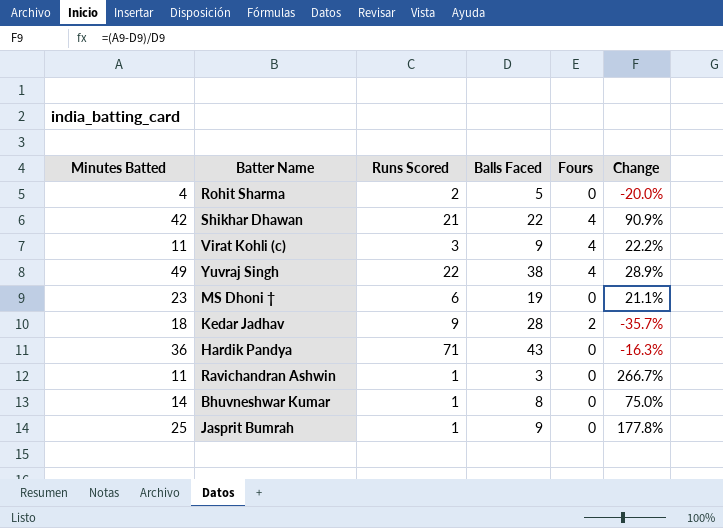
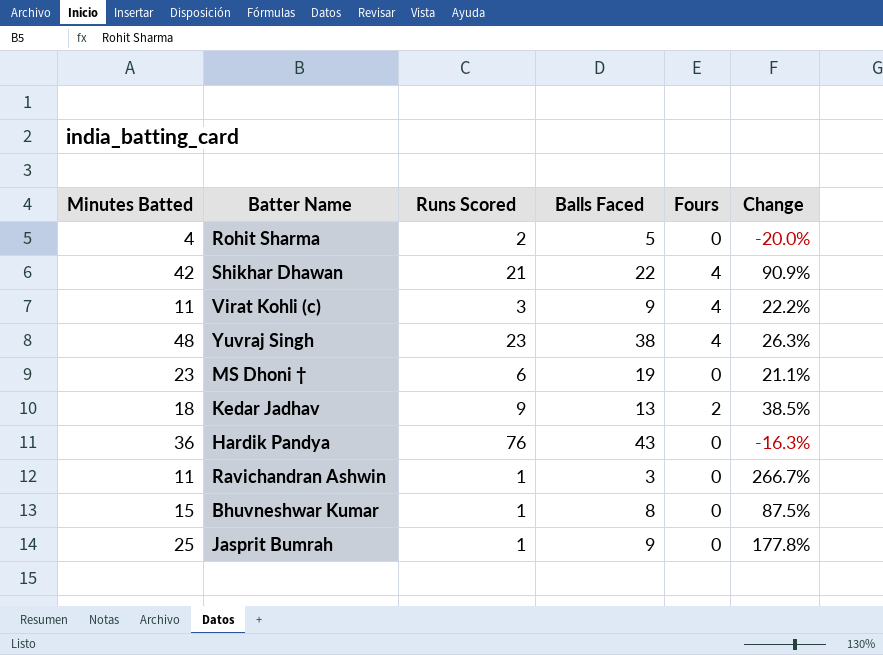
Yuvraj Singh | Minutes Batted: 49 -> 48
Yuvraj Singh | Runs Scored: 22 -> 23
Yuvraj Singh | Change: 28.9% -> 26.3%
Kedar Jadhav | Balls Faced: 28 -> 13
Kedar Jadhav | Change: -35.7% -> 38.5%
Hardik Pandya | Runs Scored: 71 -> 76
Bhuvneshwar Kumar | Minutes Batted: 14 -> 15
Bhuvneshwar Kumar | Change: 75.0% -> 87.5%

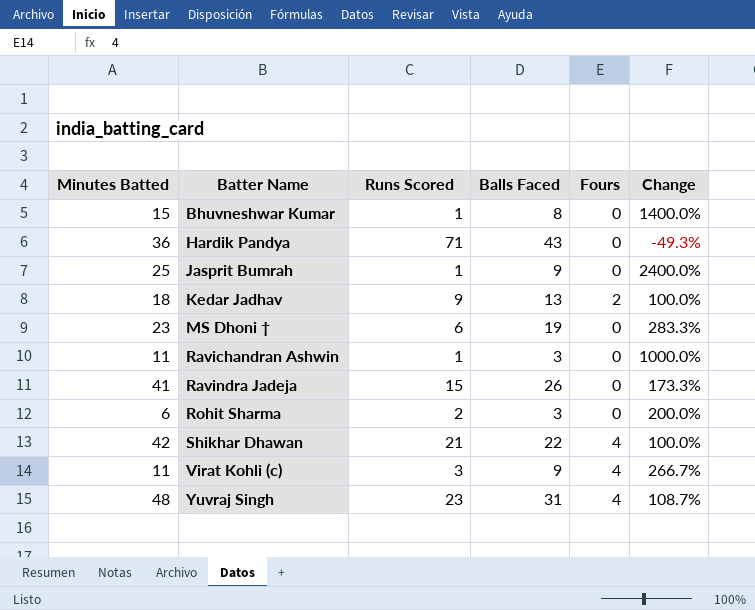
row order: none -> Batter Name ascending
column Change | formula: ([Minutes Batted] - [Balls Faced]) / [Balls Faced] -> ([Minutes Batted] - [Runs Scored]) / [Runs Scored]
Hardik Pandya | Runs Scored: 76 -> 71
row Ravindra Jadeja: none -> 41 | 15 | 26 | 0 | 173.3%
Rohit Sharma | Minutes Batted: 4 -> 6
Rohit Sharma | Balls Faced: 5 -> 3
Yuvraj Singh | Balls Faced: 38 -> 31

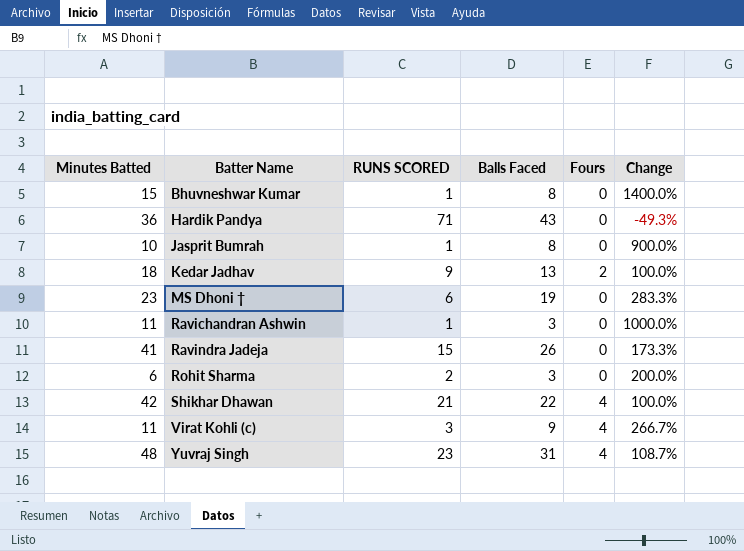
column name: Runs Scored -> RUNS SCORED
Jasprit Bumrah | Minutes Batted: 25 -> 10
Jasprit Bumrah | Balls Faced: 9 -> 8
Jasprit Bumrah | Change: 2400.0% -> 900.0%

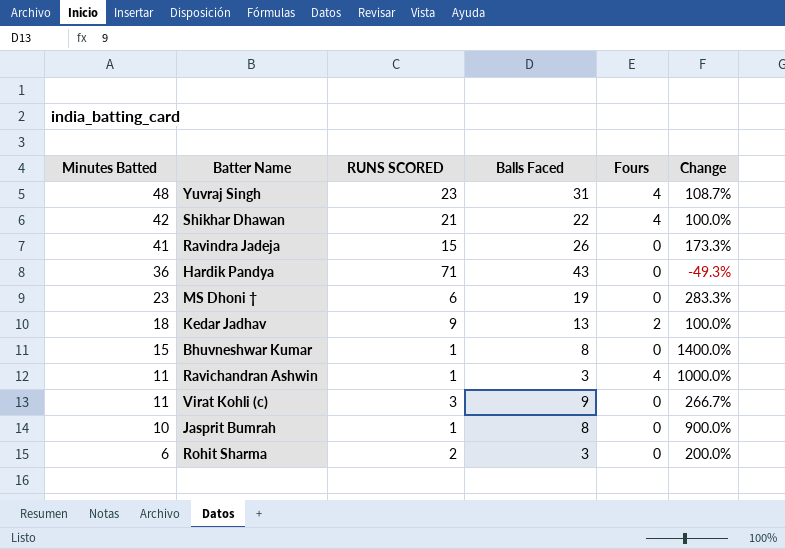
row order: Batter Name ascending -> Minutes Batted descending
Ravichandran Ashwin | Fours: 0 -> 4
Virat Kohli (c) | Fours: 4 -> 0

